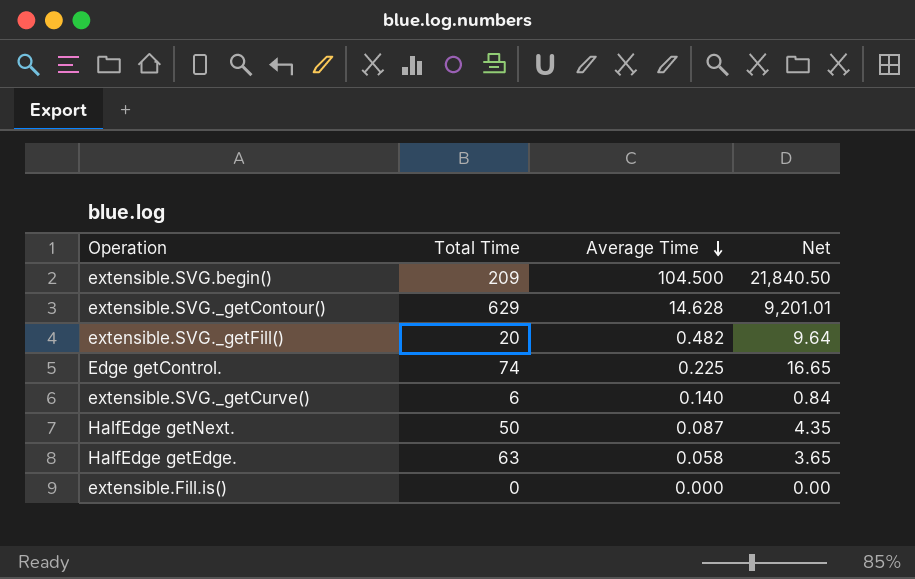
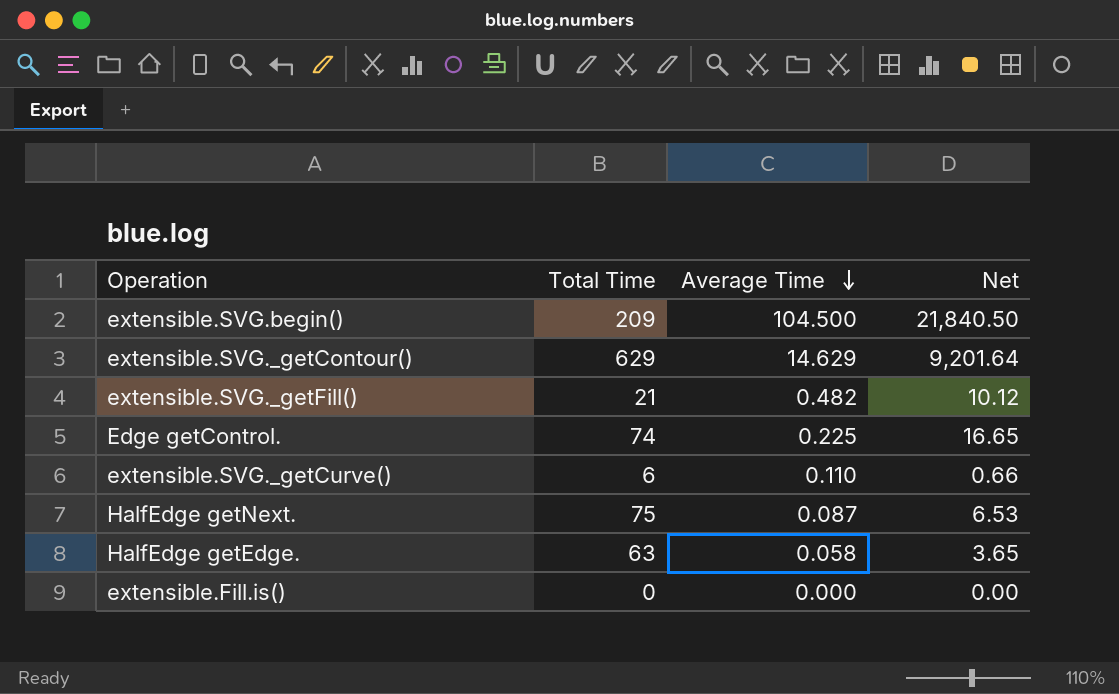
extensible.SVG._getContour() | Average Time: 14.628 -> 14.629
extensible.SVG._getContour() | Net: 9,201.01 -> 9,201.64
extensible.SVG._getFill() | Total Time: 20 -> 21
extensible.SVG._getFill() | Net: 9.64 -> 10.12
extensible.SVG._getCurve() | Average Time: 0.140 -> 0.110
extensible.SVG._getCurve() | Net: 0.84 -> 0.66
HalfEdge getNext. | Total Time: 50 -> 75
HalfEdge getNext. | Net: 4.35 -> 6.53

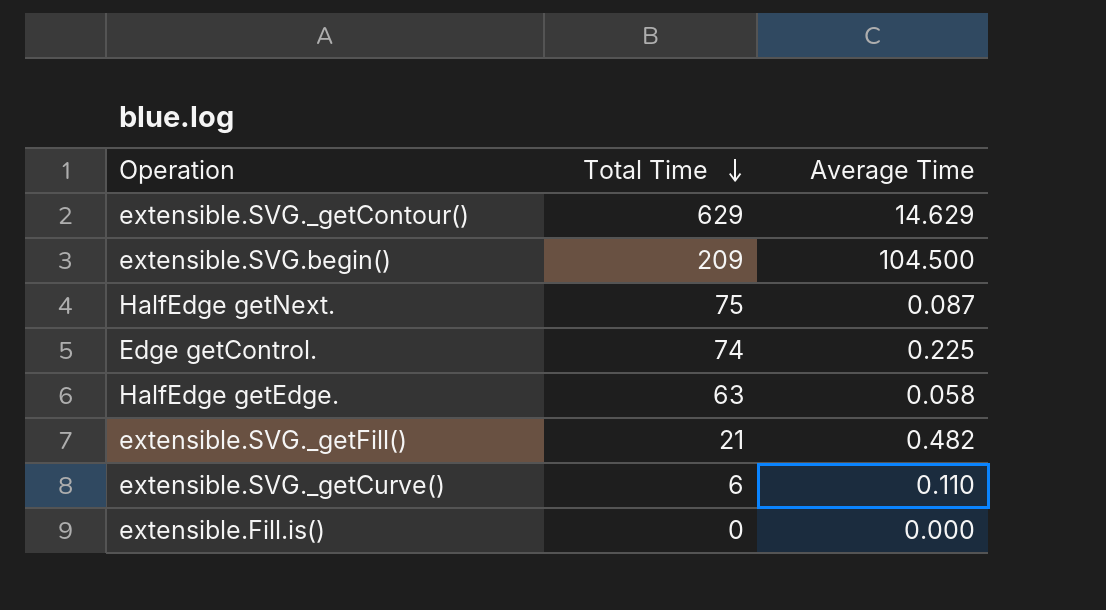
row order: Average Time descending -> Total Time descending
column Net | formula: [Total Time] * [Average Time] -> none

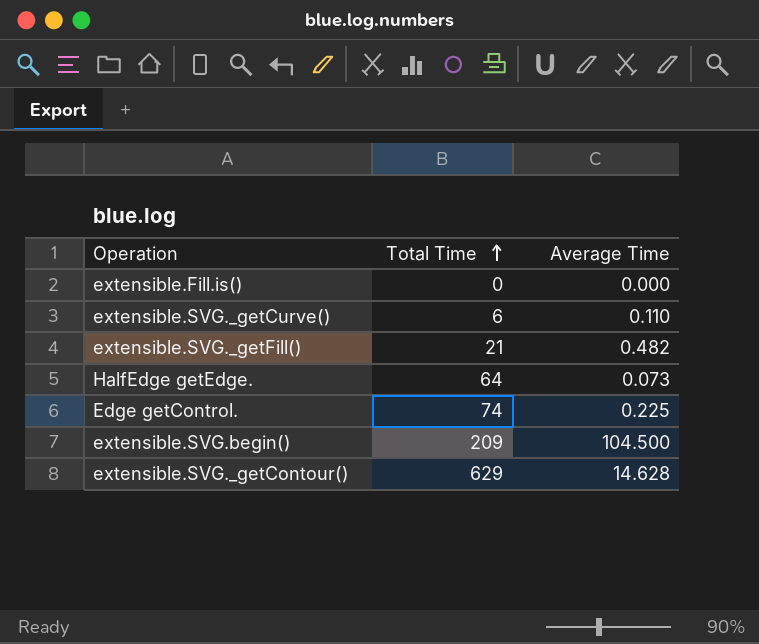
row order: Total Time descending -> Total Time ascending
row HalfEdge getNext.: 75 | 0.087 -> none
HalfEdge getEdge. | Total Time: 63 -> 64
HalfEdge getEdge. | Average Time: 0.058 -> 0.073
extensible.SVG._getContour() | Average Time: 14.629 -> 14.628

